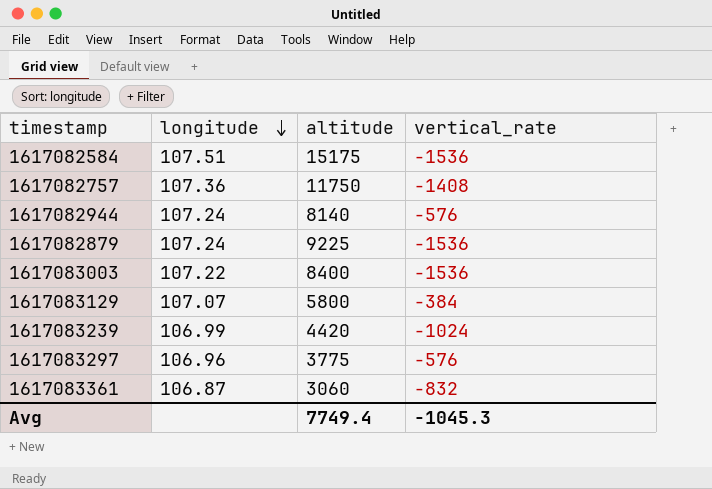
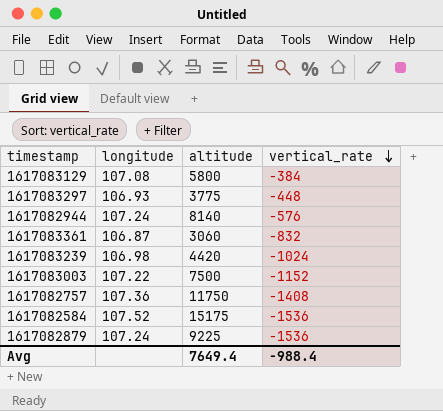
row order: longitude descending -> vertical_rate descending
1617083129 | longitude: 107.07 -> 107.08
1617083297 | longitude: 106.96 -> 106.93
1617083297 | vertical_rate: -576 -> -448
1617083239 | longitude: 106.99 -> 106.98
1617083003 | altitude: 8400 -> 7500
1617083003 | vertical_rate: -1536 -> -1152
1617082584 | longitude: 107.51 -> 107.52
Avg | altitude: 7749.4 -> 7649.4
Avg | vertical_rate: -1045.3 -> -988.4

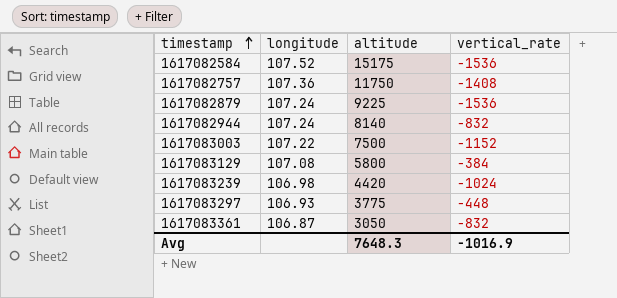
row order: vertical_rate descending -> timestamp ascending
1617082944 | vertical_rate: -576 -> -832
1617083361 | altitude: 3060 -> 3050
Avg | altitude: 7649.4 -> 7648.3
Avg | vertical_rate: -988.4 -> -1016.9

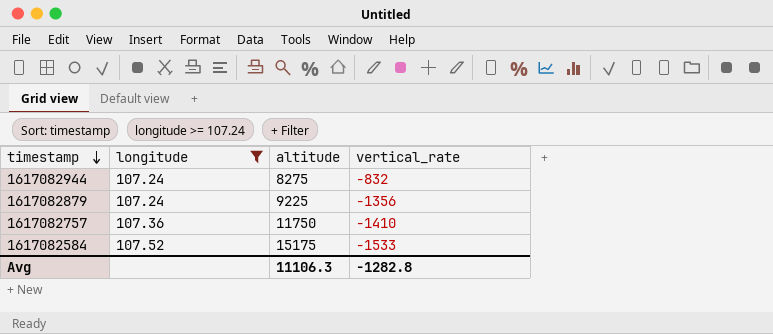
filter: none -> longitude >= 107.24
row order: timestamp ascending -> timestamp descending
1617082944 | altitude: 8140 -> 8275
1617082879 | vertical_rate: -1536 -> -1356
1617082757 | vertical_rate: -1408 -> -1410
1617082584 | vertical_rate: -1536 -> -1533
Avg | altitude: 7648.3 -> 11106.3
Avg | vertical_rate: -1016.9 -> -1282.8

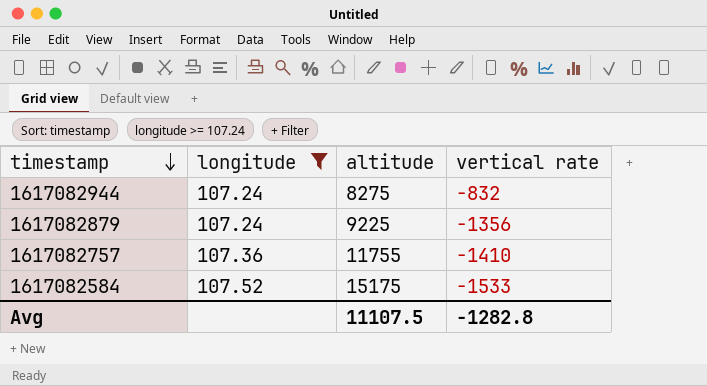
column name: vertical_rate -> vertical rate
1617082757 | altitude: 11750 -> 11755
Avg | altitude: 11106.3 -> 11107.5

